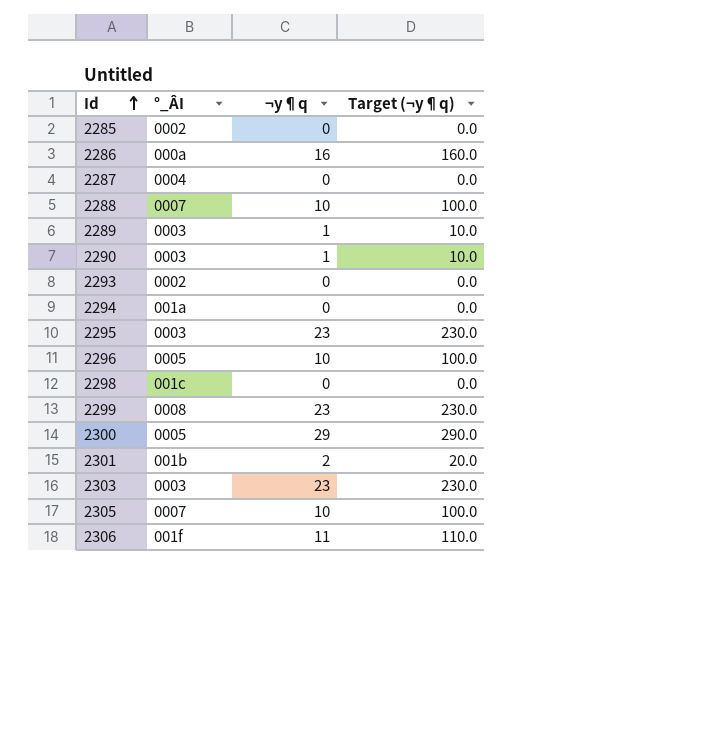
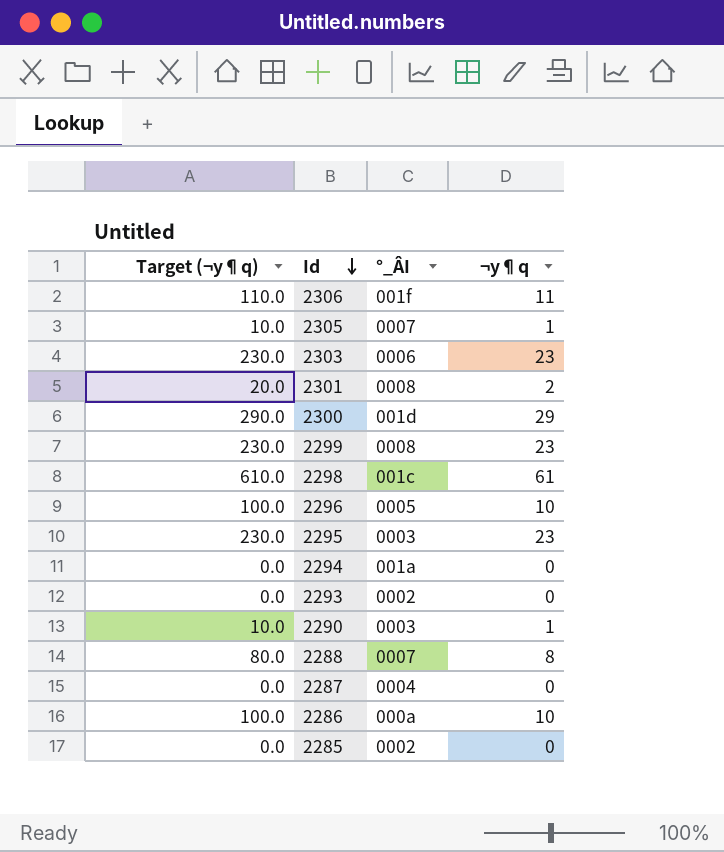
row order: Id ascending -> Id descending
column Target (¬y¶q) | position: 4 -> 1
row 2289: 0003 | 1 | 10.0 -> none
2305 | Target (¬y¶q): 100.0 -> 10.0
2305 | ¬y¶q: 10 -> 1
2303 | °_ÂI: 0003 -> 0006
2301 | °_ÂI: 001b -> 0008
2300 | °_ÂI: 0005 -> 001d
2298 | Target (¬y¶q): 0.0 -> 610.0
2298 | ¬y¶q: 0 -> 61
2288 | Target (¬y¶q): 100.0 -> 80.0
2288 | ¬y¶q: 10 -> 8
2286 | Target (¬y¶q): 160.0 -> 100.0
2286 | ¬y¶q: 16 -> 10

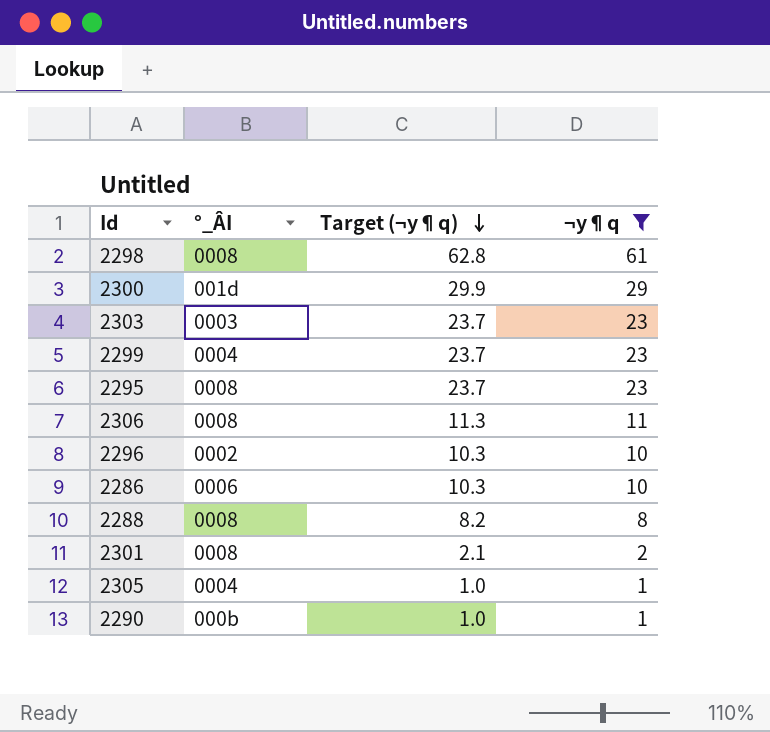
filter: none -> ¬y¶q != 0
row order: Id descending -> Target (¬y¶q) descending
column Target (¬y¶q) | formula: [¬y¶q] * 10 -> [¬y¶q] * 1.03
column Target (¬y¶q) | position: 1 -> 3
2298 | °_ÂI: 001c -> 0008
2303 | °_ÂI: 0006 -> 0003
2299 | °_ÂI: 0008 -> 0004
2295 | °_ÂI: 0003 -> 0008
2306 | °_ÂI: 001f -> 0008
2296 | °_ÂI: 0005 -> 0002
2286 | °_ÂI: 000a -> 0006
2288 | °_ÂI: 0007 -> 0008
2305 | °_ÂI: 0007 -> 0004
2290 | °_ÂI: 0003 -> 000b

